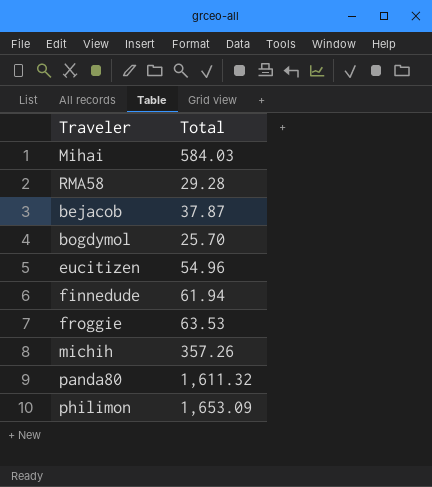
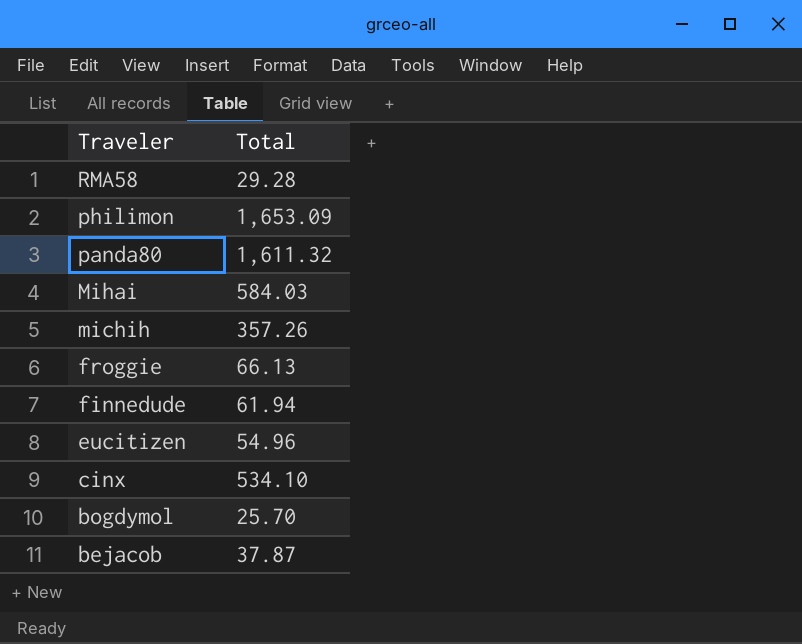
row order: none -> Traveler descending
froggie | Total: 63.53 -> 66.13
row cinx: none -> 534.10

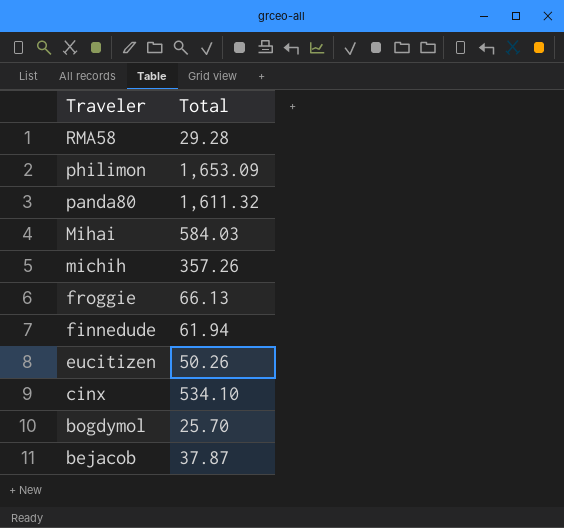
eucitizen | Total: 54.96 -> 50.26

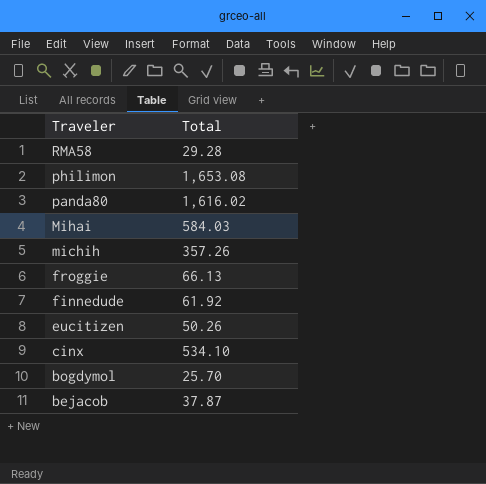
philimon | Total: 1,653.09 -> 1,653.08
panda80 | Total: 1,611.32 -> 1,616.02
finnedude | Total: 61.94 -> 61.92

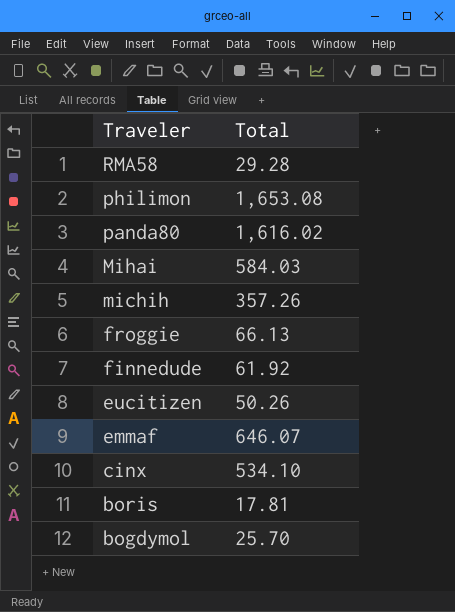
row bejacob: 37.87 -> none
row emmaf: none -> 646.07
row boris: none -> 17.81

